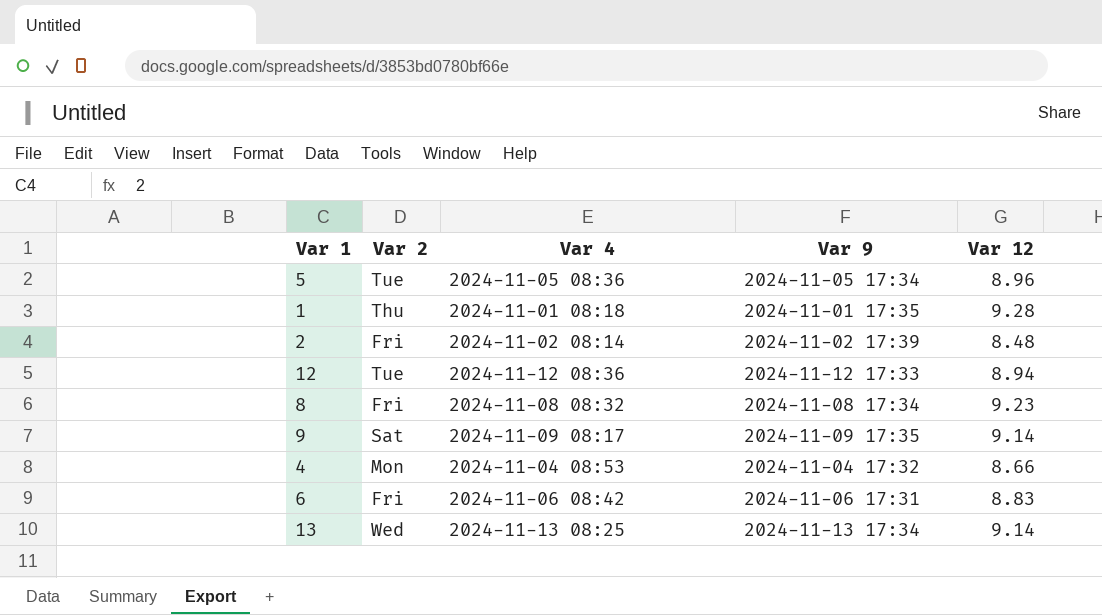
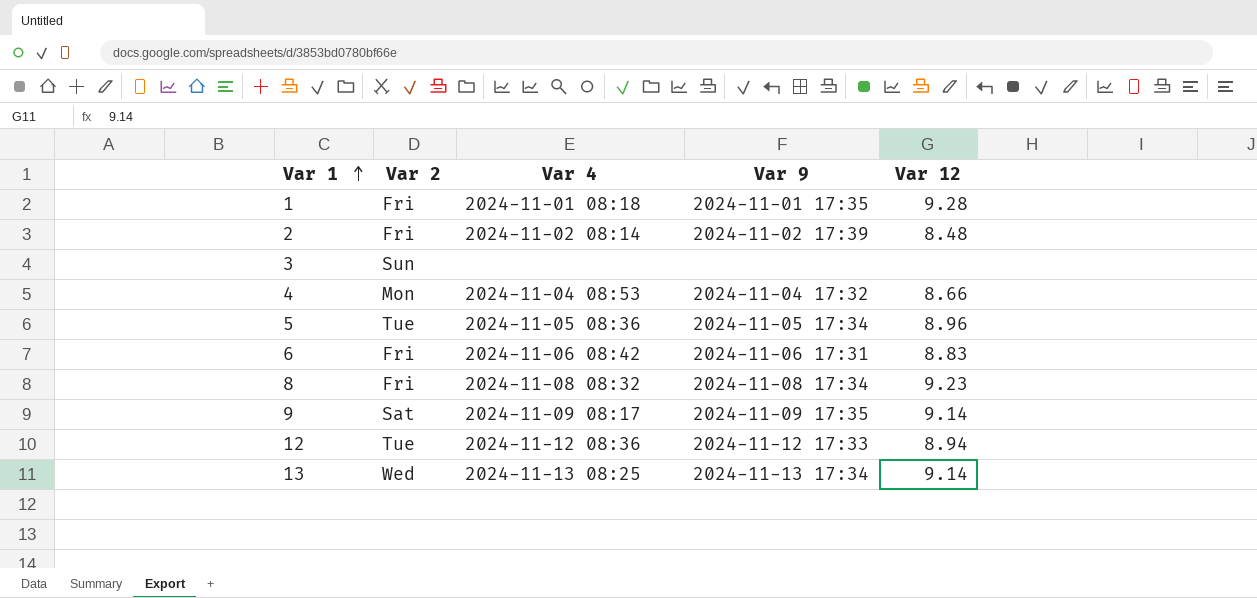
row order: none -> Var 1 ascending
1 | Var 2: Thu -> Fri
row 3: none -> Sun | none | none | none

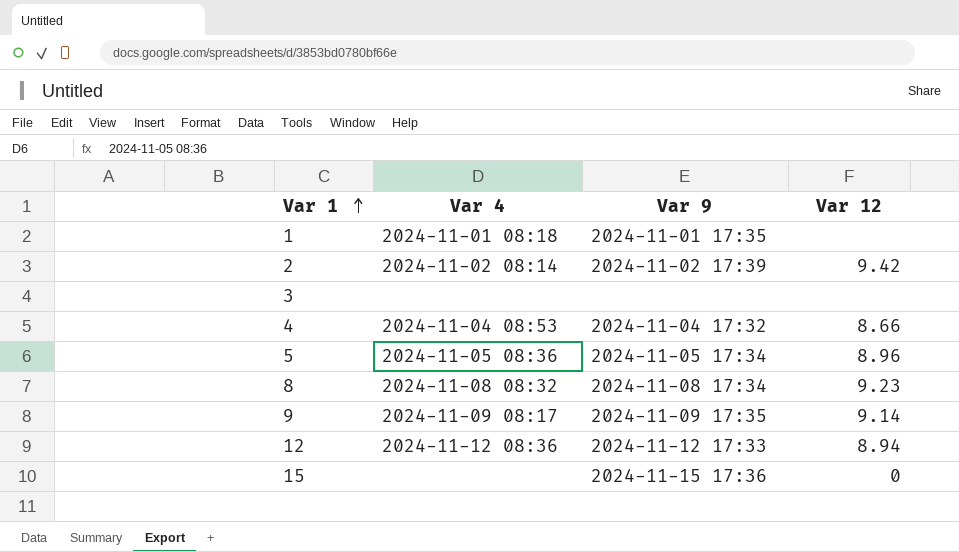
column Var 2 | position: 2 -> none
row 6: Fri | 2024-11-06 08:42 | 2024-11-06 17:31 | 8.83 -> none
row 13: Wed | 2024-11-13 08:25 | 2024-11-13 17:34 | 9.14 -> none
1 | Var 12: 9.28 -> none
2 | Var 12: 8.48 -> 9.42
row 15: none -> none | 2024-11-15 17:36 | 0

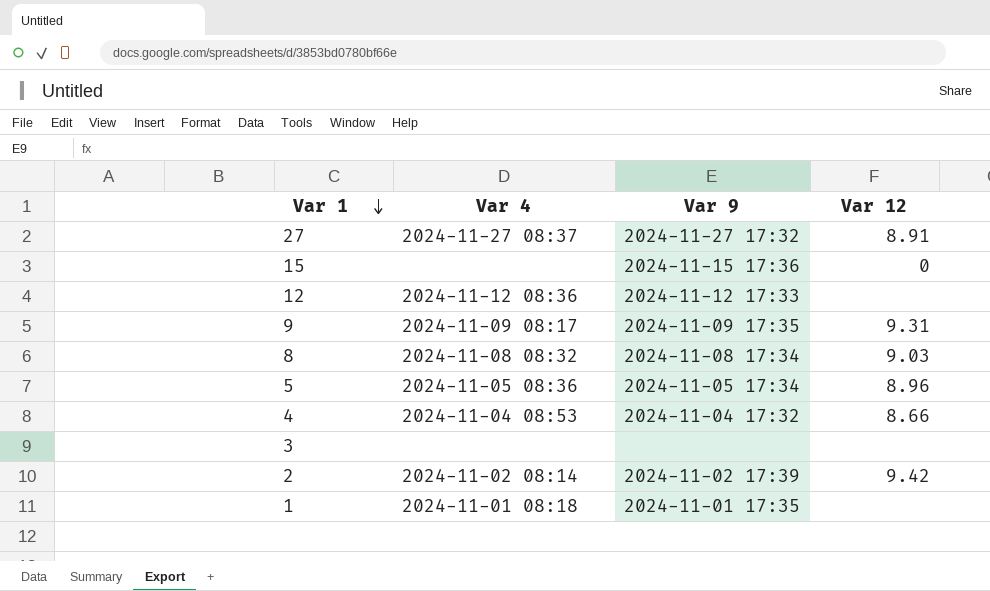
row order: Var 1 ascending -> Var 1 descending
row 27: none -> 2024-11-27 08:37 | 2024-11-27 17:32 | 8.91
12 | Var 12: 8.94 -> none
9 | Var 12: 9.14 -> 9.31
8 | Var 12: 9.23 -> 9.03

